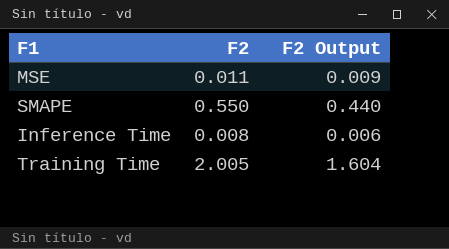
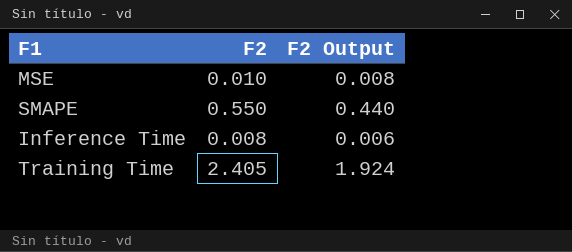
MSE | F2: 0.011 -> 0.010
MSE | F2 Output: 0.009 -> 0.008
Training Time | F2: 2.005 -> 2.405
Training Time | F2 Output: 1.604 -> 1.924

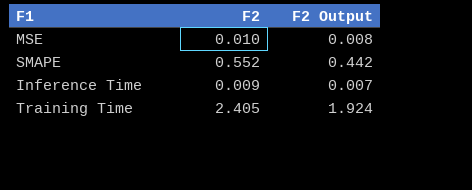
SMAPE | F2: 0.550 -> 0.552
SMAPE | F2 Output: 0.440 -> 0.442
Inference Time | F2: 0.008 -> 0.009
Inference Time | F2 Output: 0.006 -> 0.007

